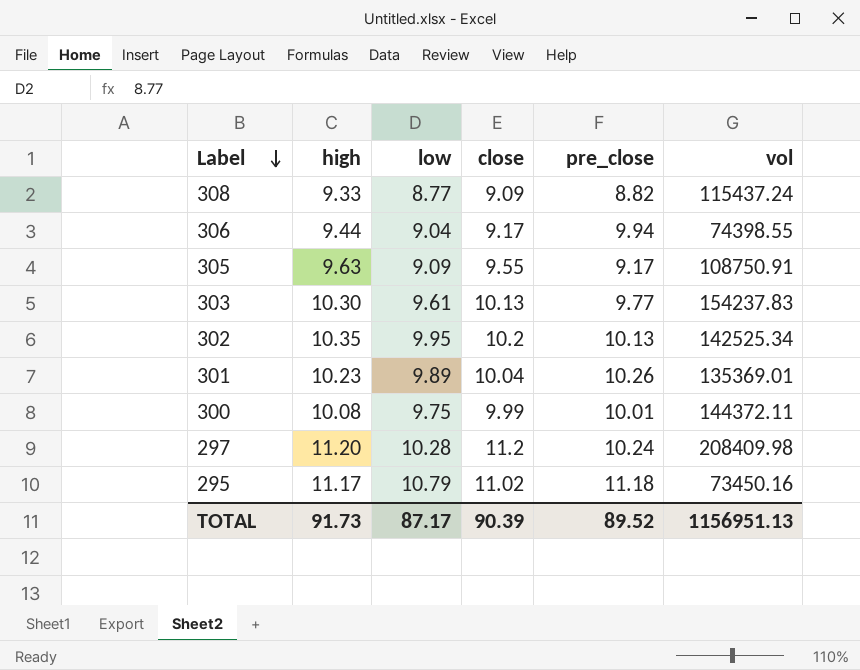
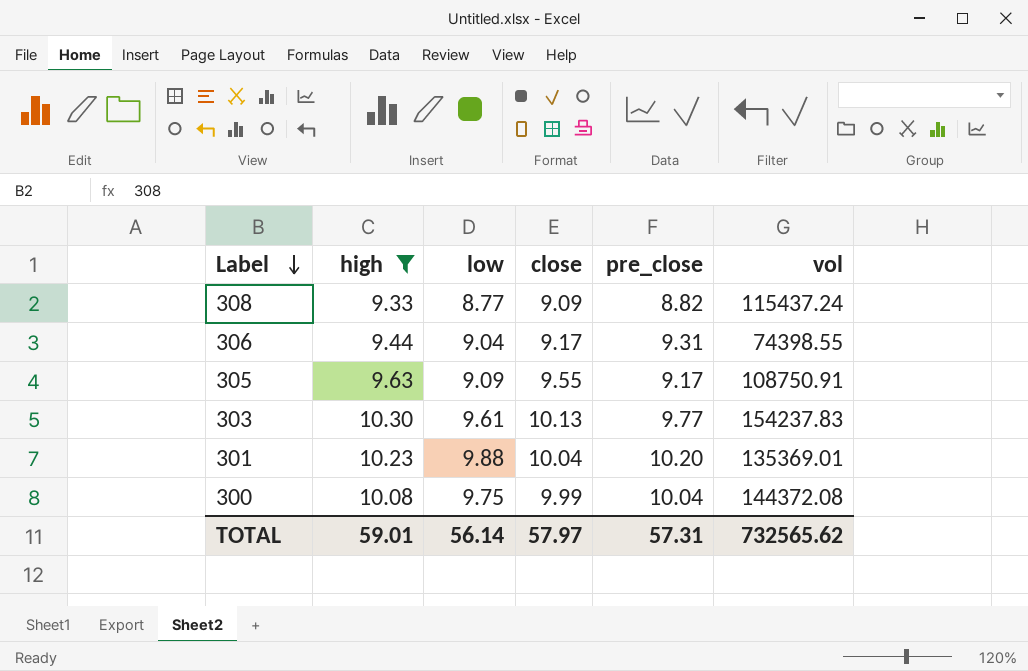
filter: none -> high <= 10.30
306 | pre_close: 9.94 -> 9.31
301 | low: 9.89 -> 9.88
301 | pre_close: 10.26 -> 10.20
300 | pre_close: 10.01 -> 10.04
300 | vol: 144372.11 -> 144372.08
TOTAL | high: 91.73 -> 59.01
TOTAL | low: 87.17 -> 56.14
TOTAL | close: 90.39 -> 57.97
TOTAL | pre_close: 89.52 -> 57.31
TOTAL | vol: 1156951.13 -> 732565.62

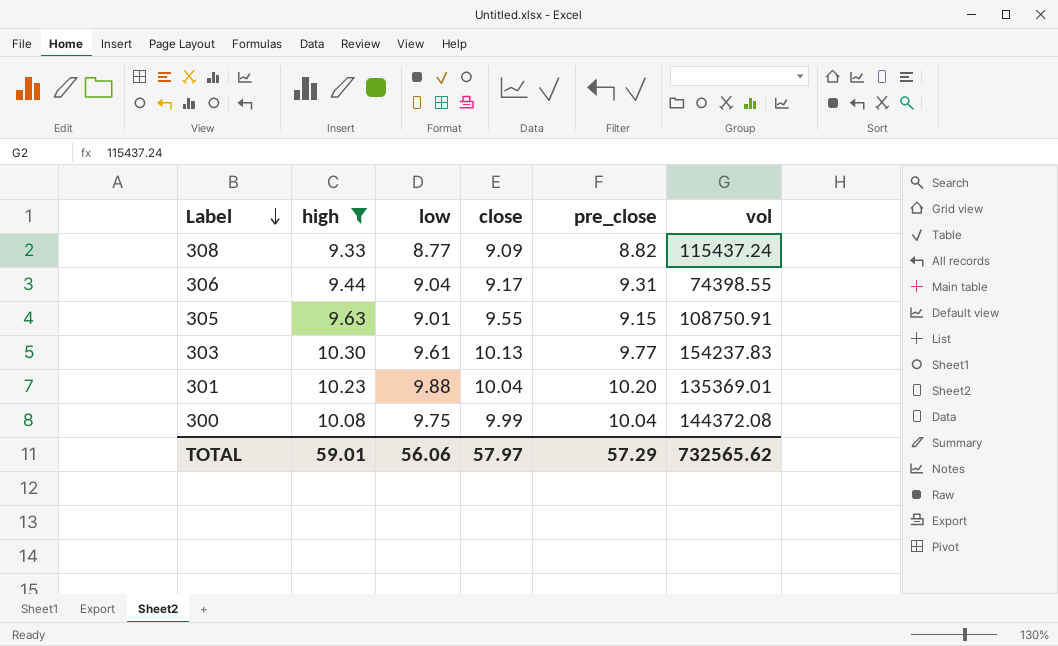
305 | low: 9.09 -> 9.01
305 | pre_close: 9.17 -> 9.15
TOTAL | low: 56.14 -> 56.06
TOTAL | pre_close: 57.31 -> 57.29

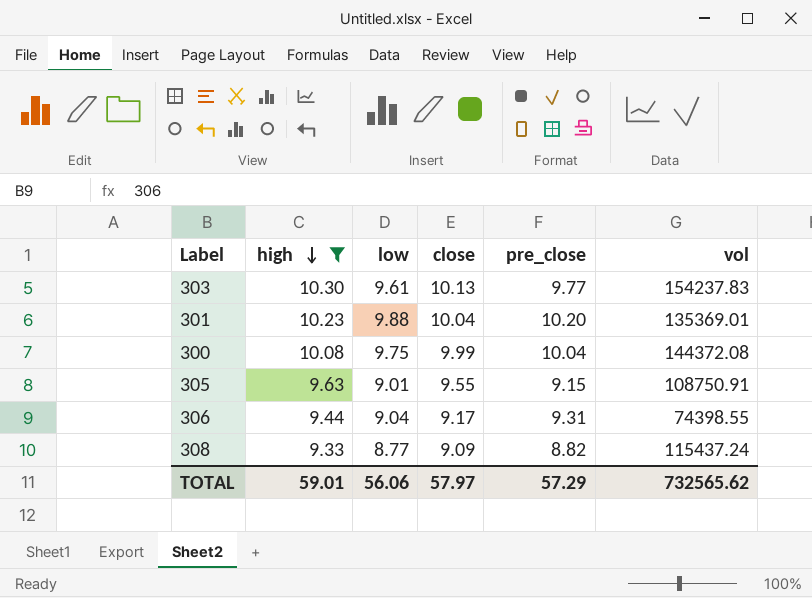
row order: Label descending -> high descending

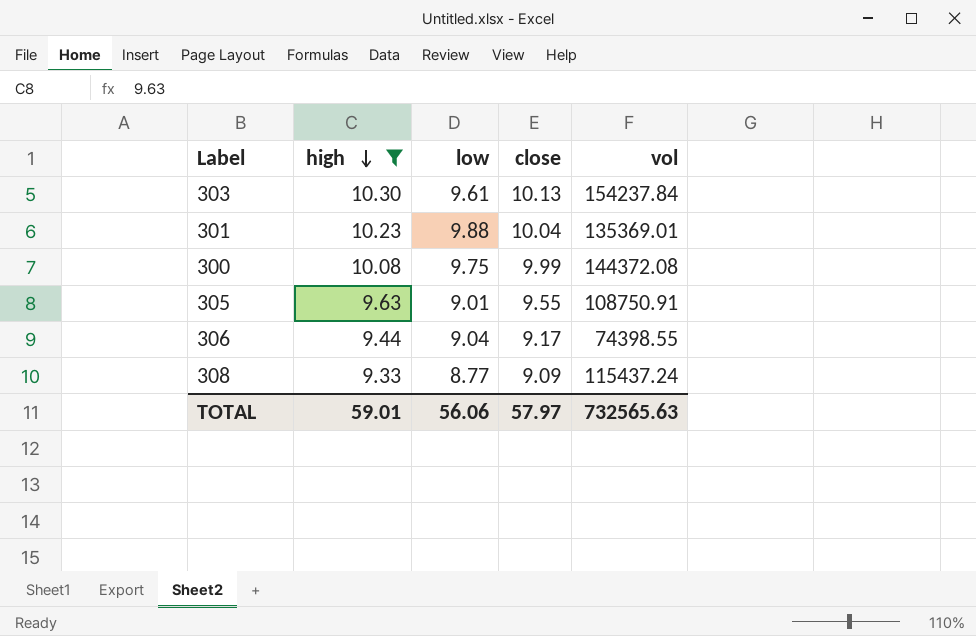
column pre_close | position: 5 -> none
303 | vol: 154237.83 -> 154237.84
TOTAL | vol: 732565.62 -> 732565.63

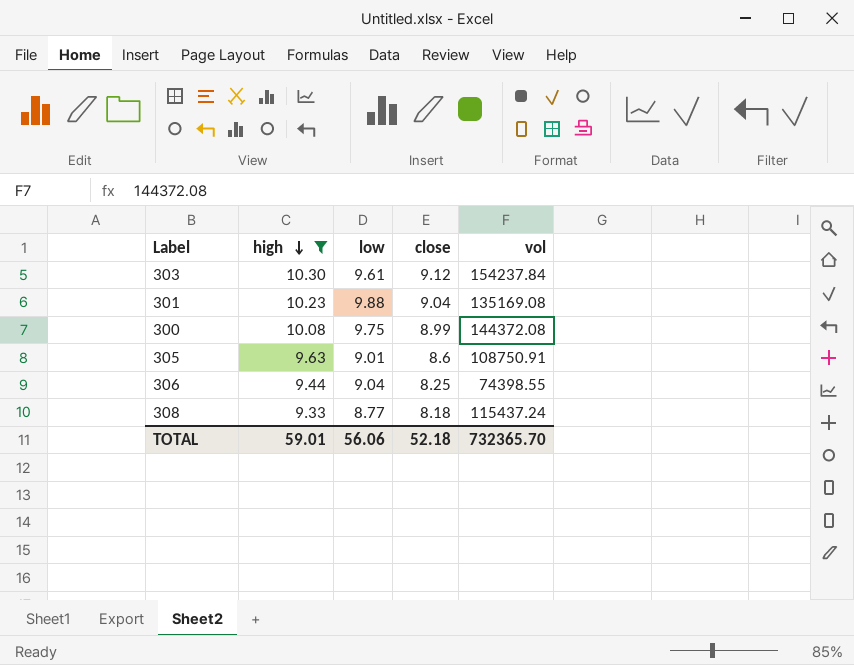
303 | close: 10.13 -> 9.12
301 | close: 10.04 -> 9.04
301 | vol: 135369.01 -> 135169.08
300 | close: 9.99 -> 8.99
305 | close: 9.55 -> 8.6
306 | close: 9.17 -> 8.25
308 | close: 9.09 -> 8.18
TOTAL | close: 57.97 -> 52.18
TOTAL | vol: 732565.63 -> 732365.70

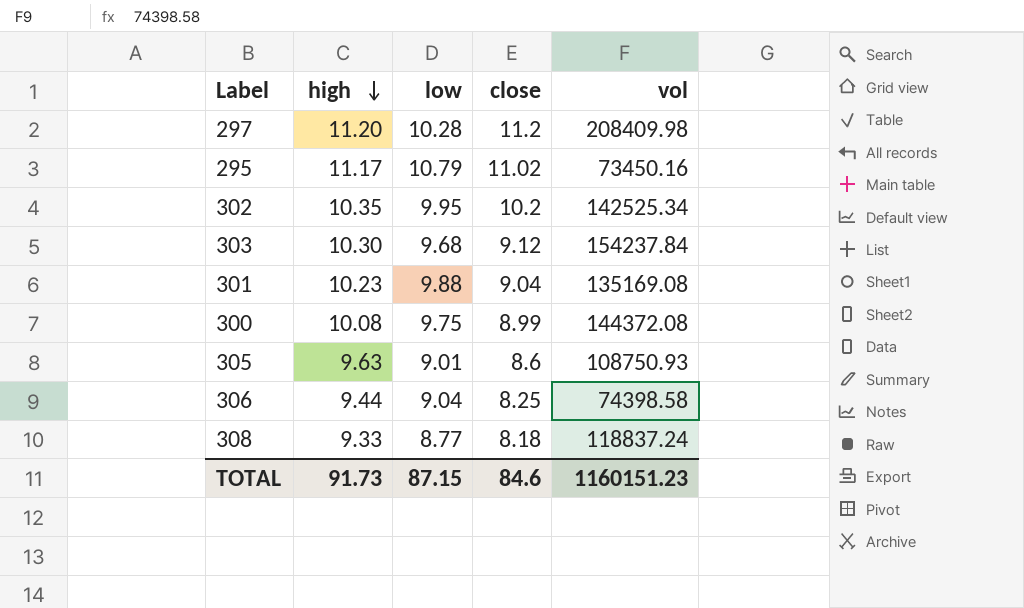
filter: high <= 10.30 -> none
303 | low: 9.61 -> 9.68
305 | vol: 108750.91 -> 108750.93
306 | vol: 74398.55 -> 74398.58
308 | vol: 115437.24 -> 118837.24
TOTAL | high: 59.01 -> 91.73
TOTAL | low: 56.06 -> 87.15
TOTAL | close: 52.18 -> 84.6
TOTAL | vol: 732365.70 -> 1160151.23

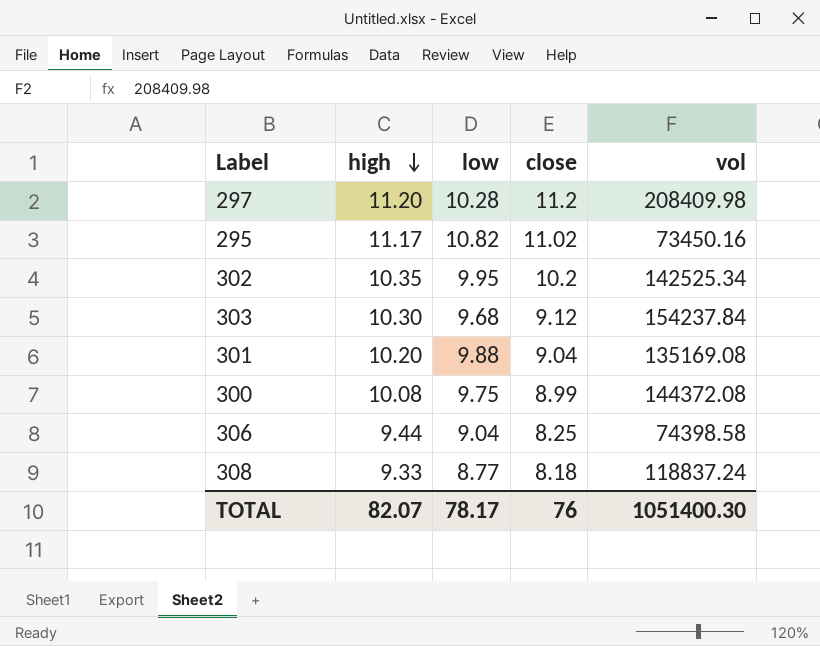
row 305: 9.63 | 9.01 | 8.6 | 108750.93 -> none
295 | low: 10.79 -> 10.82
301 | high: 10.23 -> 10.20
TOTAL | high: 91.73 -> 82.07
TOTAL | low: 87.15 -> 78.17
TOTAL | close: 84.6 -> 76
TOTAL | vol: 1160151.23 -> 1051400.30

